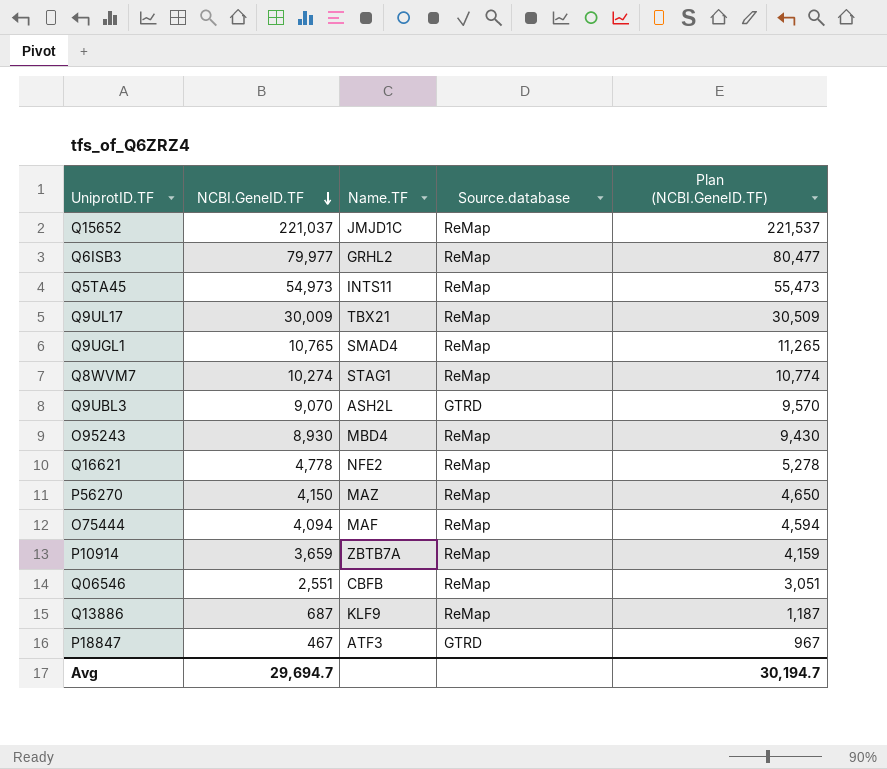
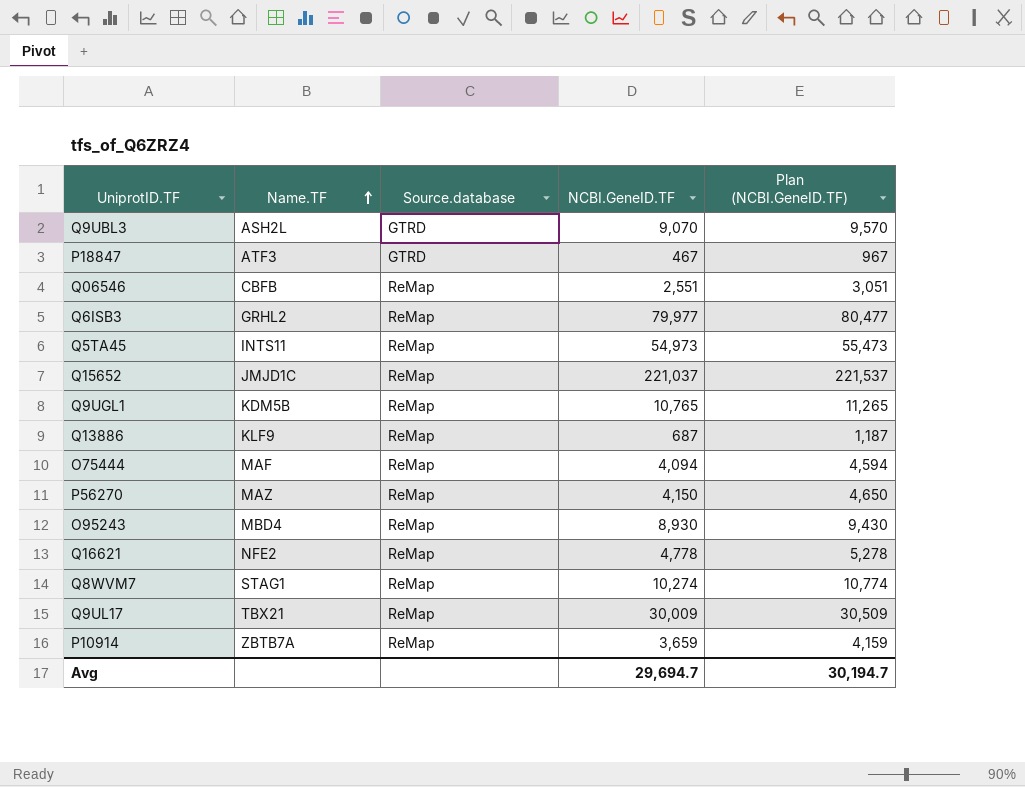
row order: NCBI.GeneID.TF descending -> Name.TF ascending
column NCBI.GeneID.TF | position: 2 -> 4
Q9UGL1 | Name.TF: SMAD4 -> KDM5B

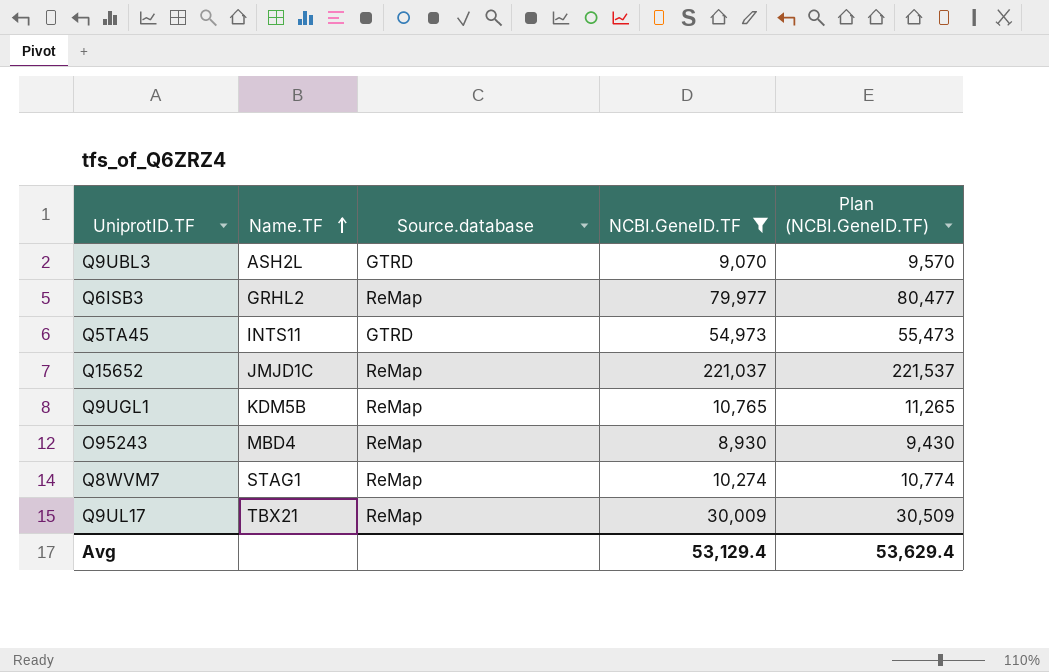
filter: none -> NCBI.GeneID.TF >= 8,930
Q5TA45 | Source.database: ReMap -> GTRD
Avg | NCBI.GeneID.TF: 29,694.7 -> 53,129.4
Avg | Plan (NCBI.GeneID.TF): 30,194.7 -> 53,629.4

